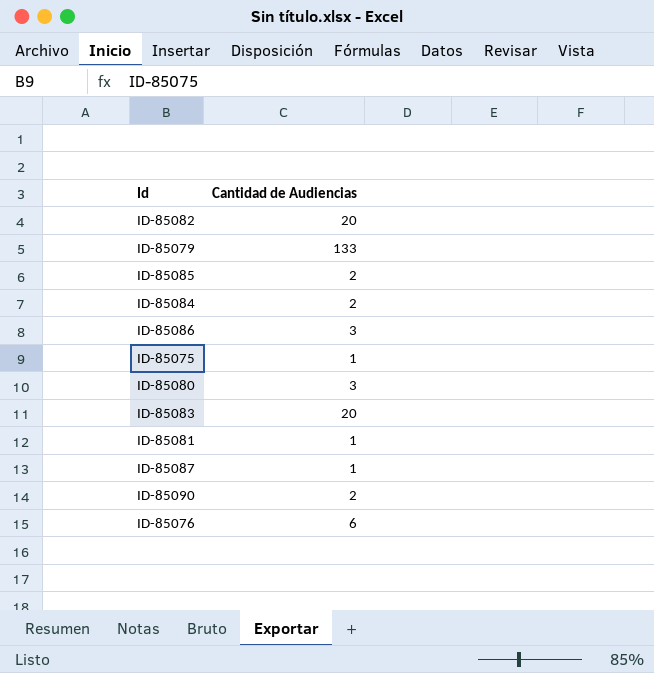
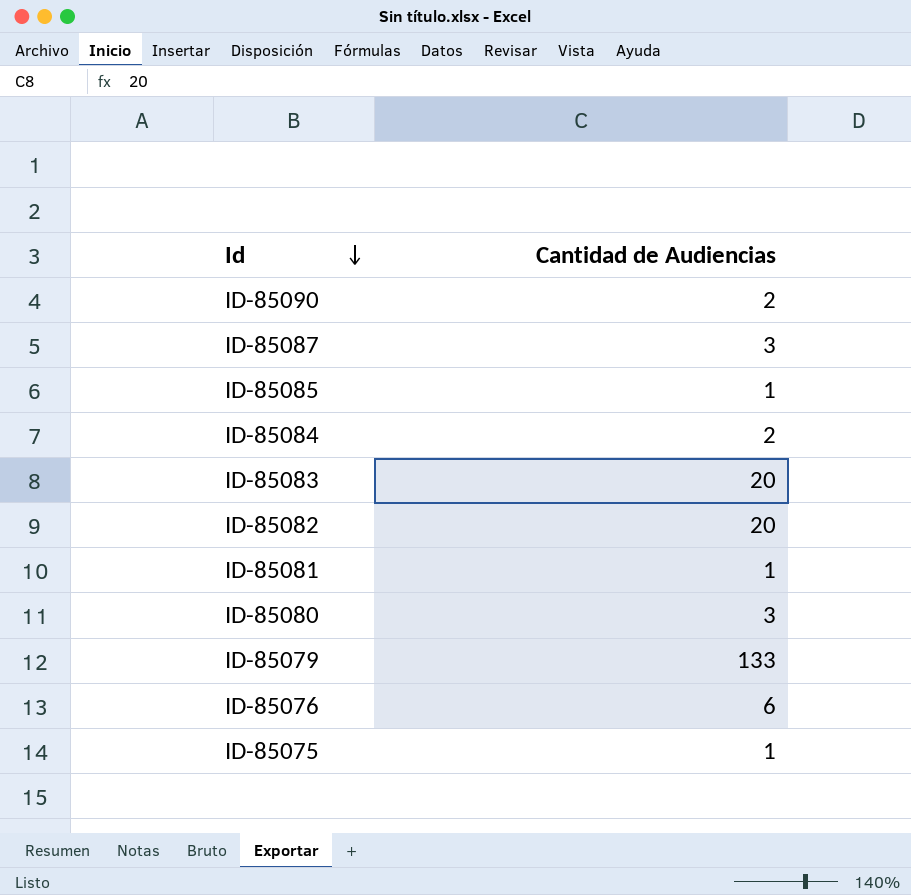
row order: none -> Id descending
row ID-85086: 3 -> none
ID-85087 | Cantidad de Audiencias: 1 -> 3
ID-85085 | Cantidad de Audiencias: 2 -> 1

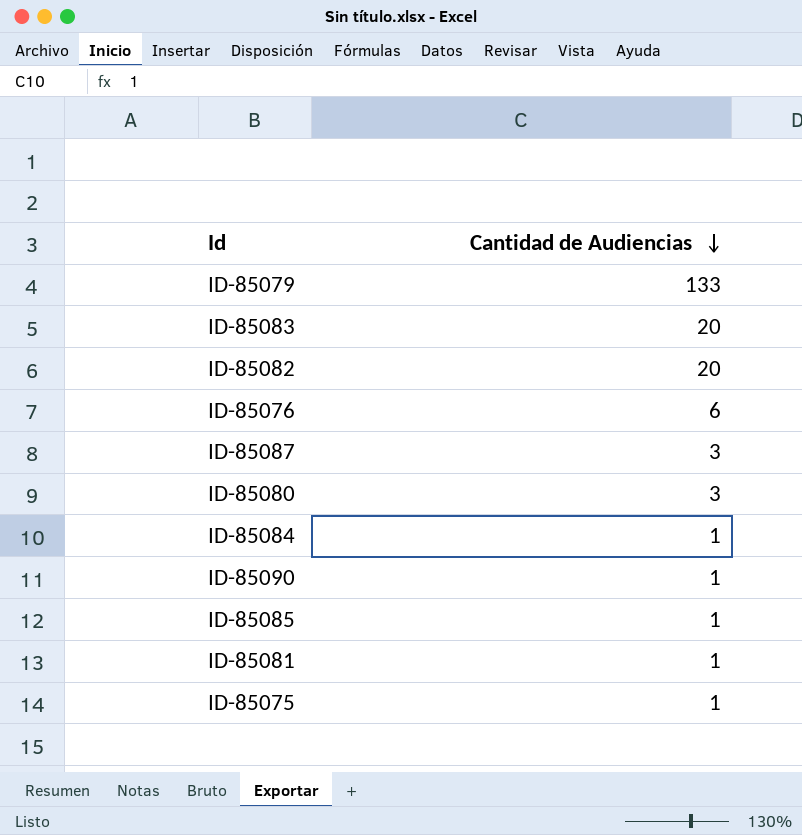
row order: Id descending -> Cantidad de Audiencias descending
ID-85084 | Cantidad de Audiencias: 2 -> 1
ID-85090 | Cantidad de Audiencias: 2 -> 1

